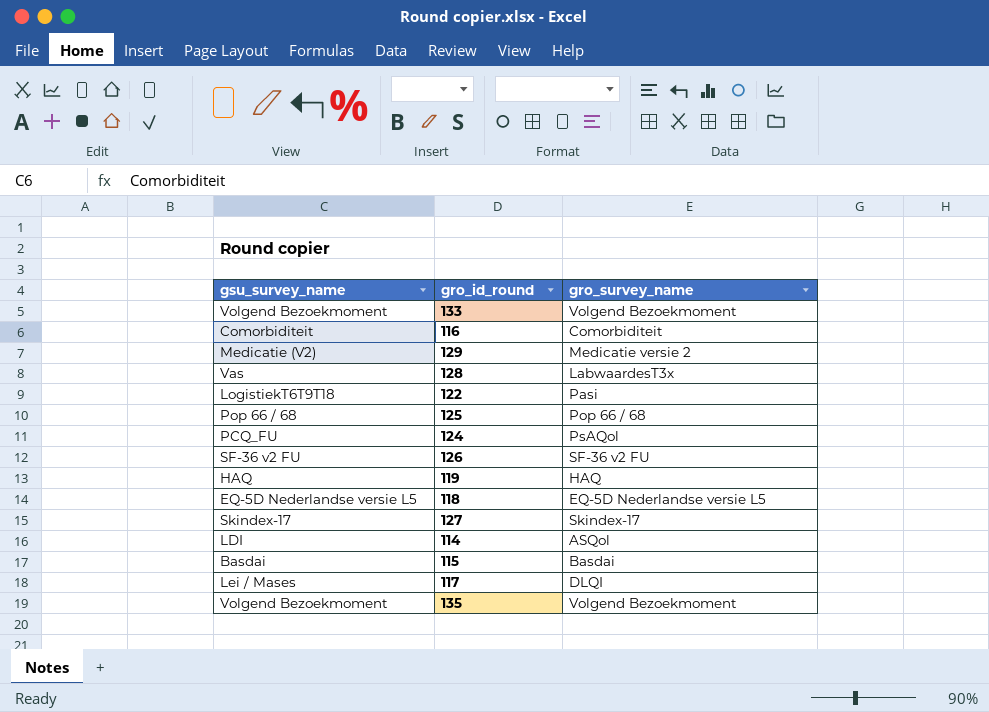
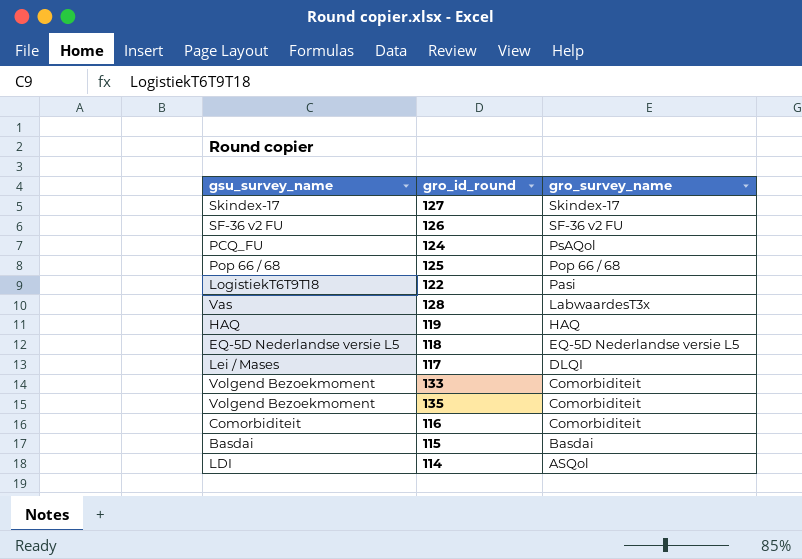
row order: none -> gro_survey_name descending
row 129: Medicatie (V2) | Medicatie versie 2 -> none
133 | gro_survey_name: Volgend Bezoekmoment -> Comorbiditeit
135 | gro_survey_name: Volgend Bezoekmoment -> Comorbiditeit

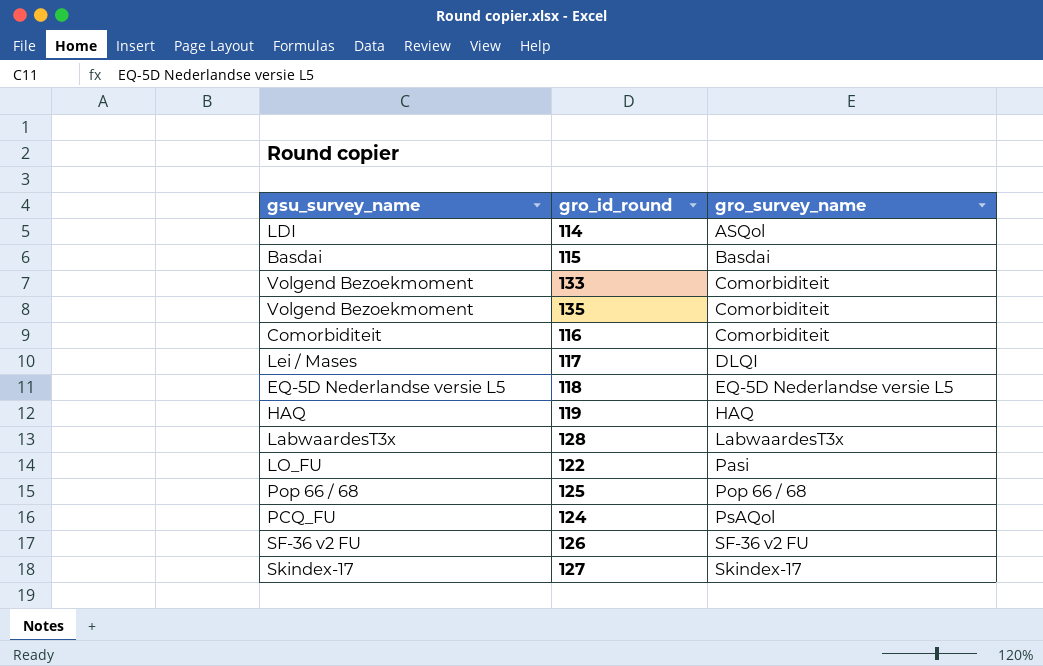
row order: gro_survey_name descending -> gro_survey_name ascending
128 | gsu_survey_name: Vas -> LabwaardesT3x
122 | gsu_survey_name: LogistiekT6T9T18 -> LO_FU

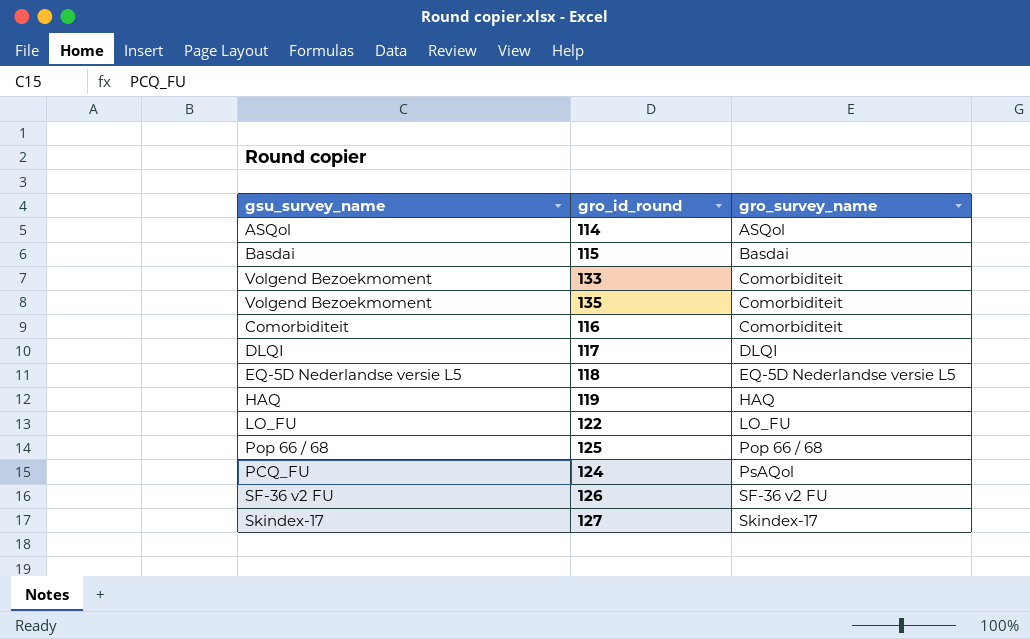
row 128: LabwaardesT3x | LabwaardesT3x -> none
114 | gsu_survey_name: LDI -> ASQol
117 | gsu_survey_name: Lei / Mases -> DLQI
122 | gro_survey_name: Pasi -> LO_FU

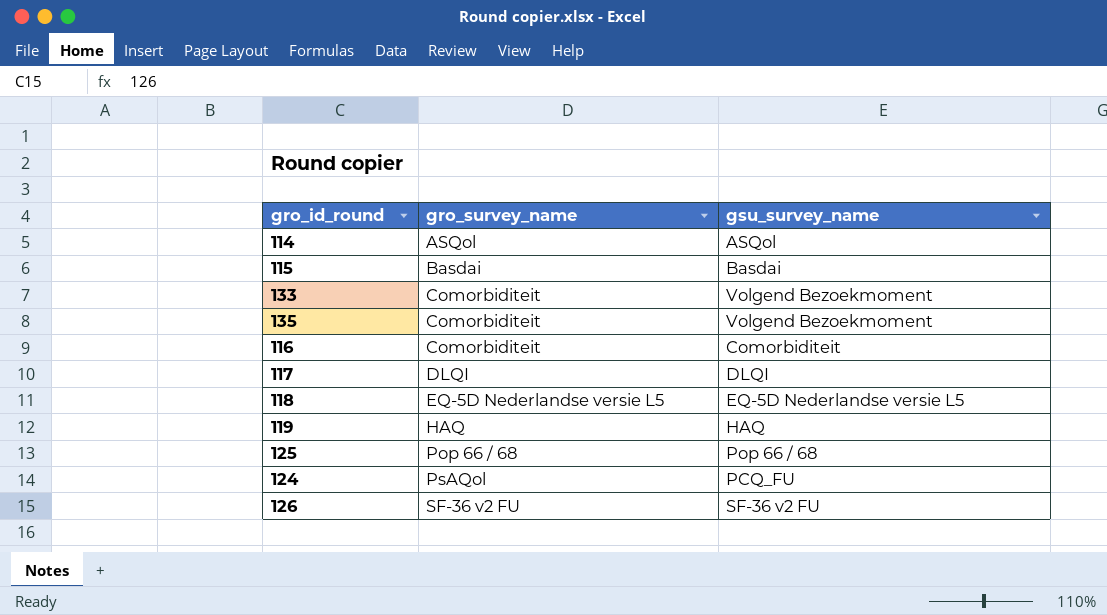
column gsu_survey_name | position: 1 -> 3
row 122: LO_FU | LO_FU -> none
row 127: Skindex-17 | Skindex-17 -> none

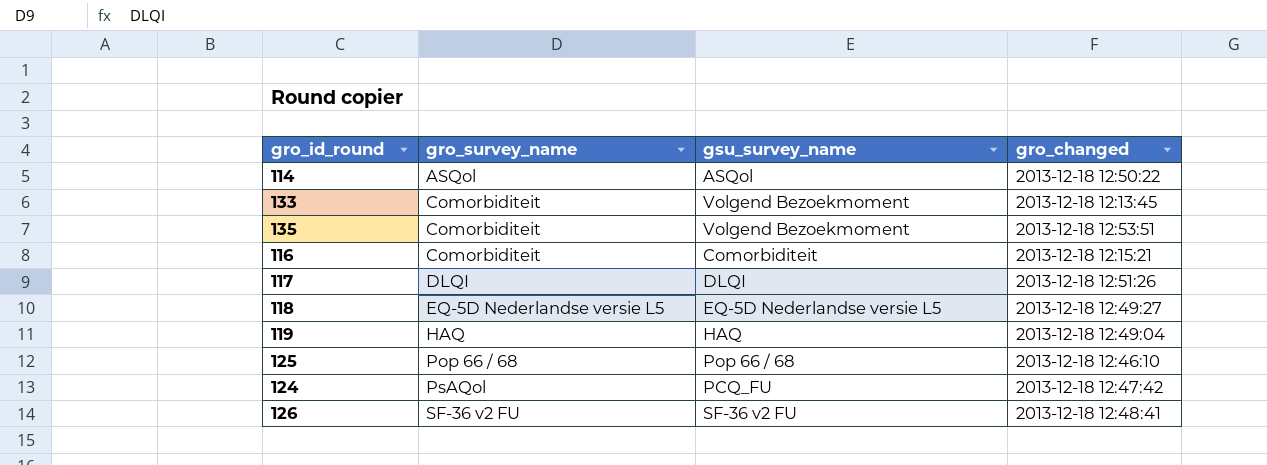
column gro_changed | position: none -> 4
row 115: Basdai | Basdai -> none

